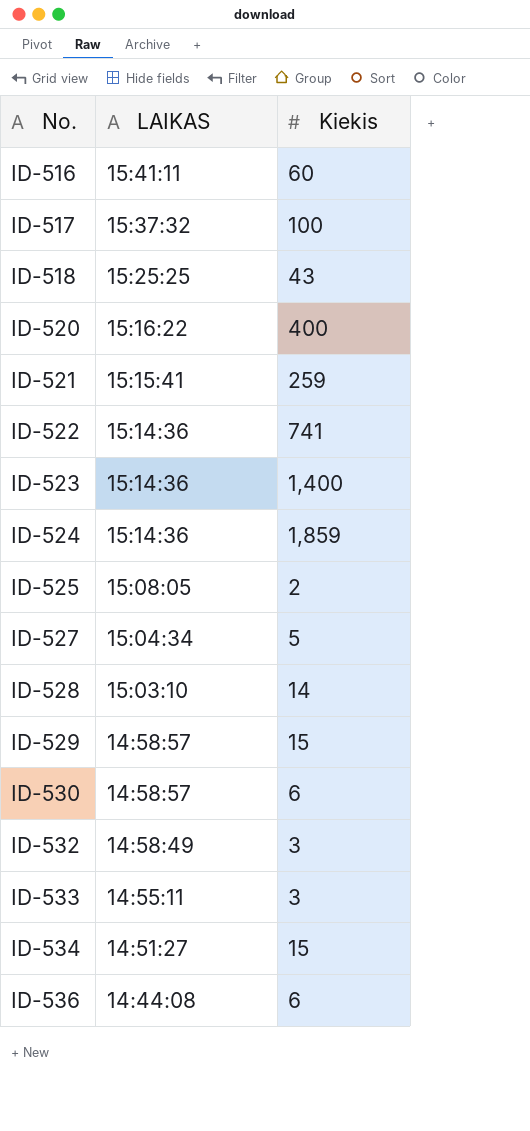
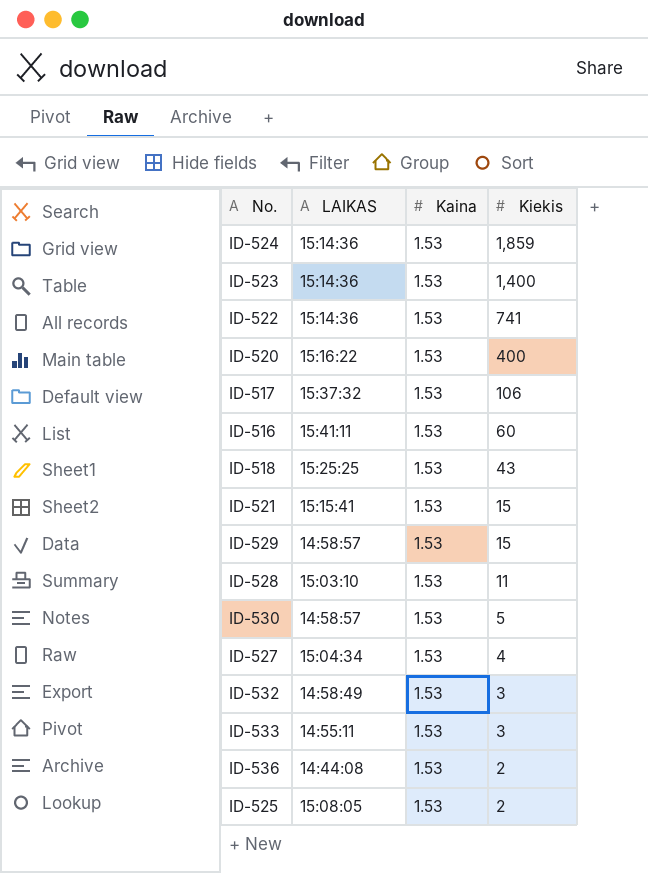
row order: No. ascending -> Kiekis descending
column Kaina | position: none -> 3
row ID-534: 14:51:27 | 15 -> none
ID-517 | Kiekis: 100 -> 106
ID-521 | Kiekis: 259 -> 15
ID-528 | Kiekis: 14 -> 11
ID-530 | Kiekis: 6 -> 5
ID-527 | Kiekis: 5 -> 4
ID-536 | Kiekis: 6 -> 2

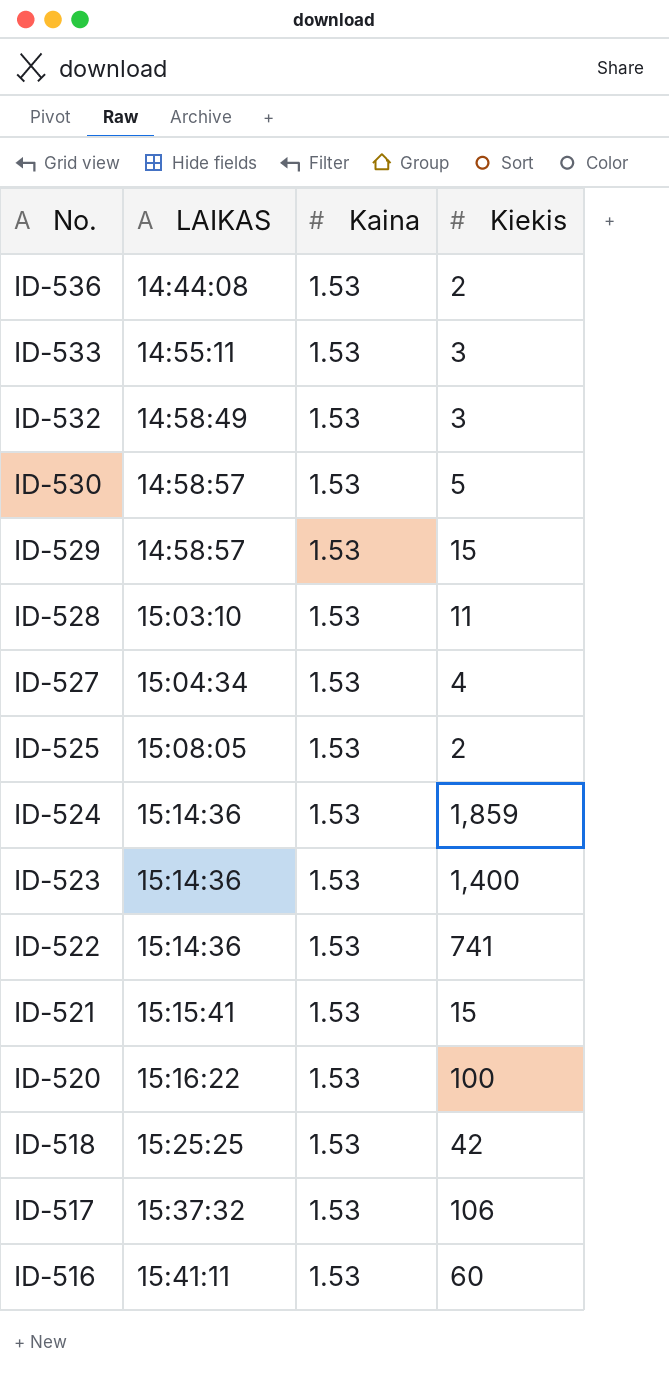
row order: Kiekis descending -> No. descending
ID-520 | Kiekis: 400 -> 100
ID-518 | Kiekis: 43 -> 42

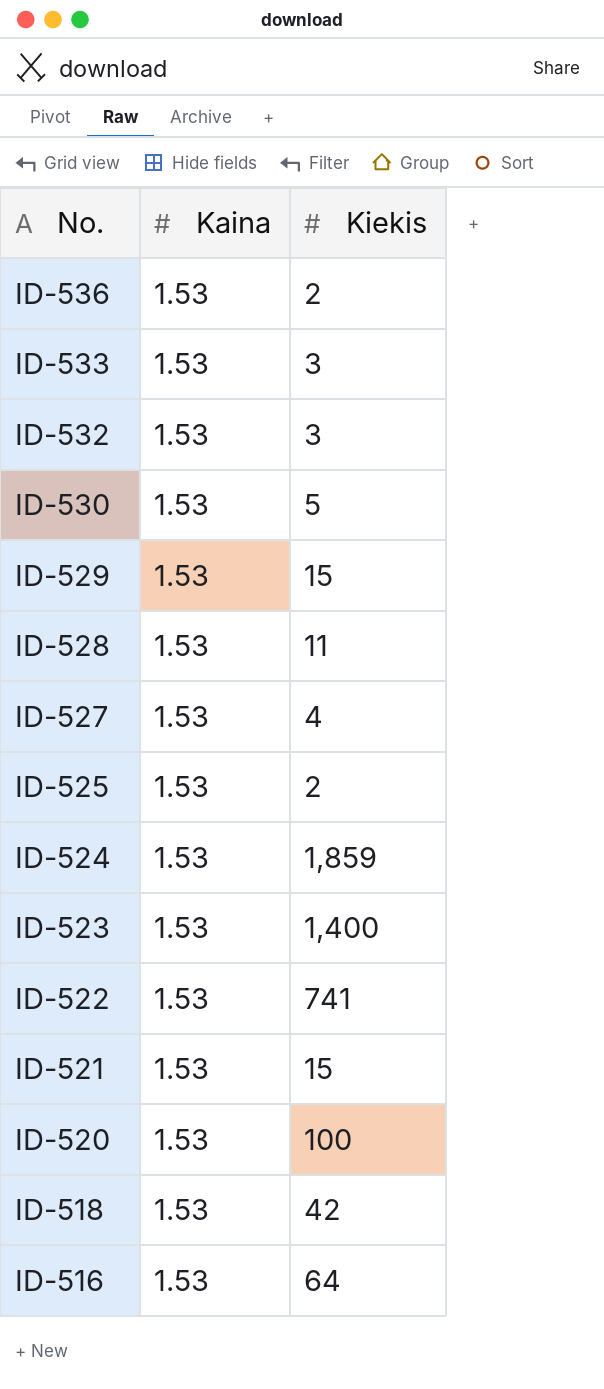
column LAIKAS | position: 2 -> none
row ID-517: 15:37:32 | 1.53 | 106 -> none
ID-516 | Kiekis: 60 -> 64

